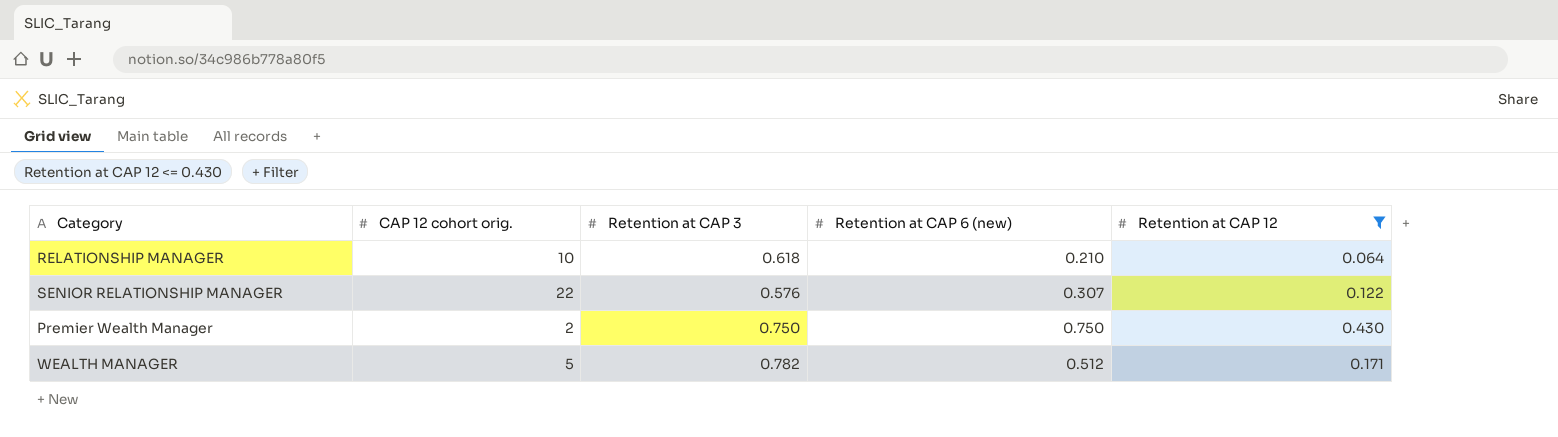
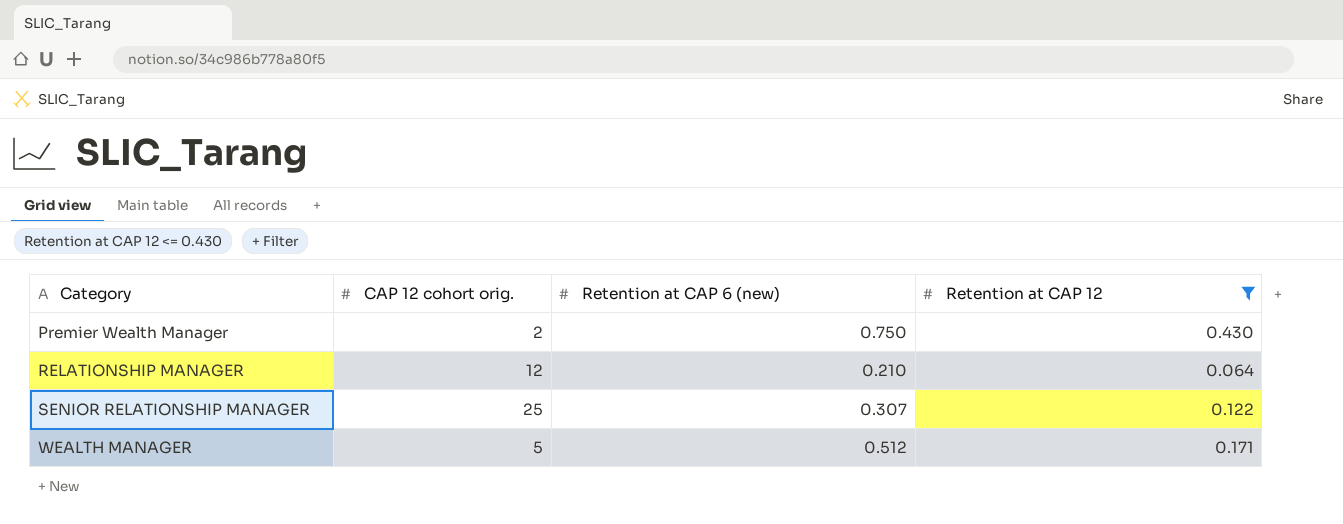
row order: none -> Category ascending
column Retention at CAP 3 | position: 3 -> none
RELATIONSHIP MANAGER | CAP 12 cohort orig.: 10 -> 12
SENIOR RELATIONSHIP MANAGER | CAP 12 cohort orig.: 22 -> 25

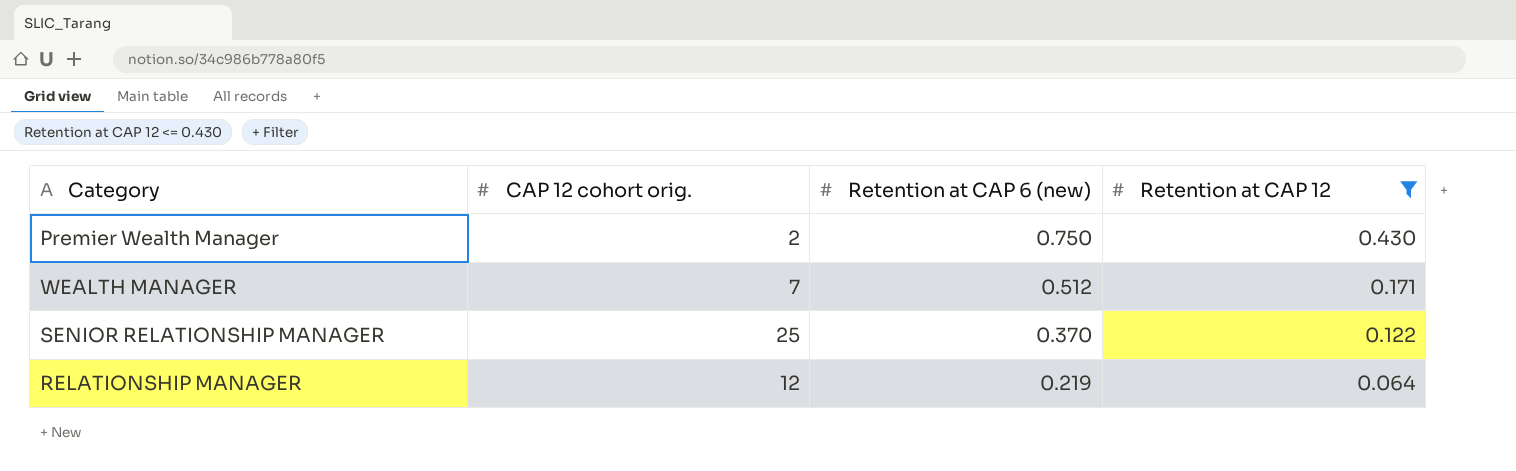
row order: Category ascending -> Retention at CAP 6 (new) descending
WEALTH MANAGER | CAP 12 cohort orig.: 5 -> 7
SENIOR RELATIONSHIP MANAGER | Retention at CAP 6 (new): 0.307 -> 0.370
RELATIONSHIP MANAGER | Retention at CAP 6 (new): 0.210 -> 0.219

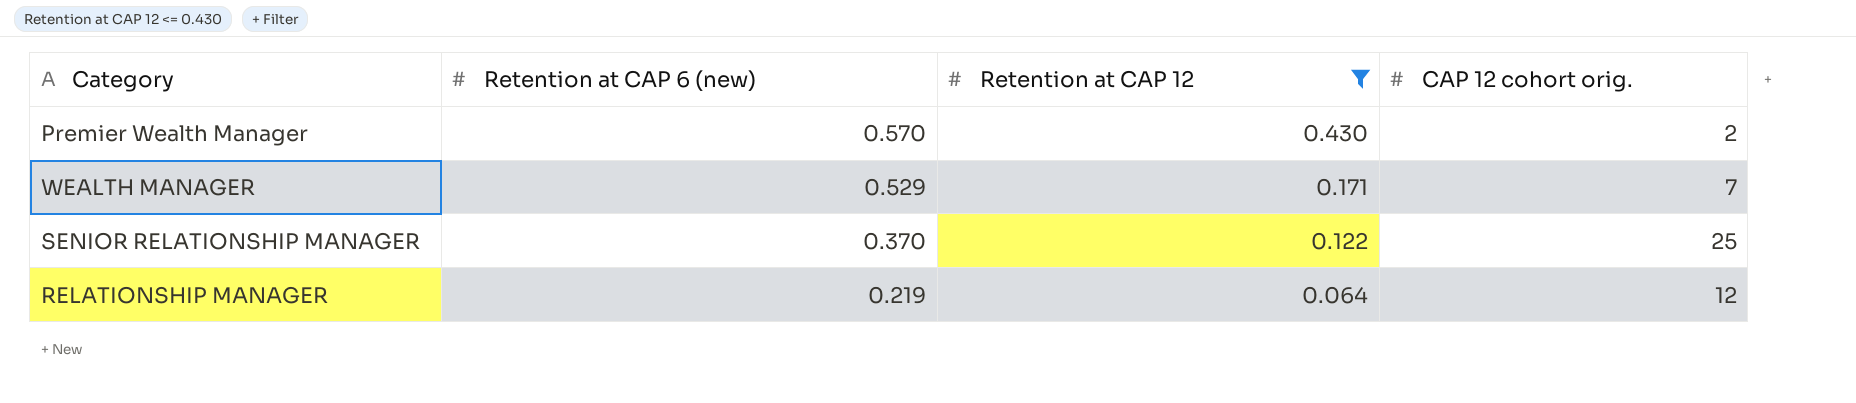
column CAP 12 cohort orig. | position: 2 -> 4
Premier Wealth Manager | Retention at CAP 6 (new): 0.750 -> 0.570
WEALTH MANAGER | Retention at CAP 6 (new): 0.512 -> 0.529

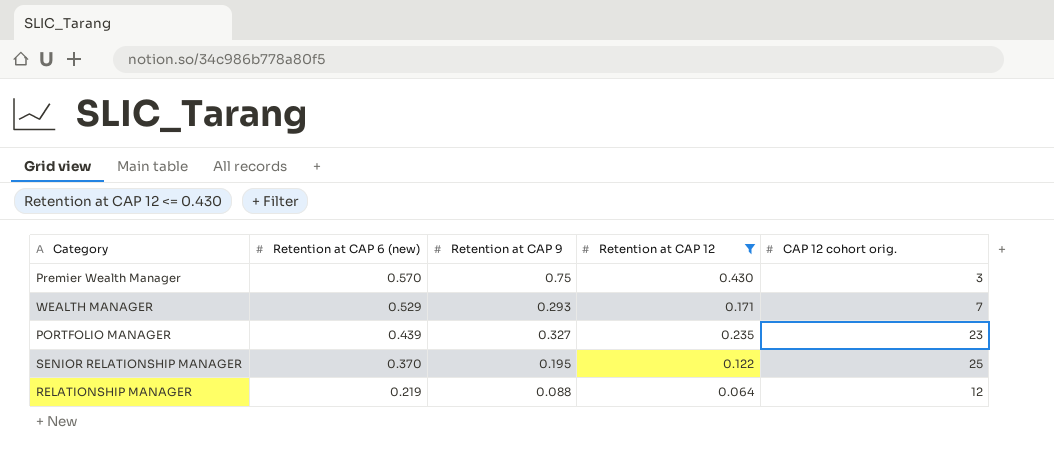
column Retention at CAP 9 | position: none -> 3
Premier Wealth Manager | CAP 12 cohort orig.: 2 -> 3
row PORTFOLIO MANAGER: none -> 0.439 | 0.327 | 0.235 | 23

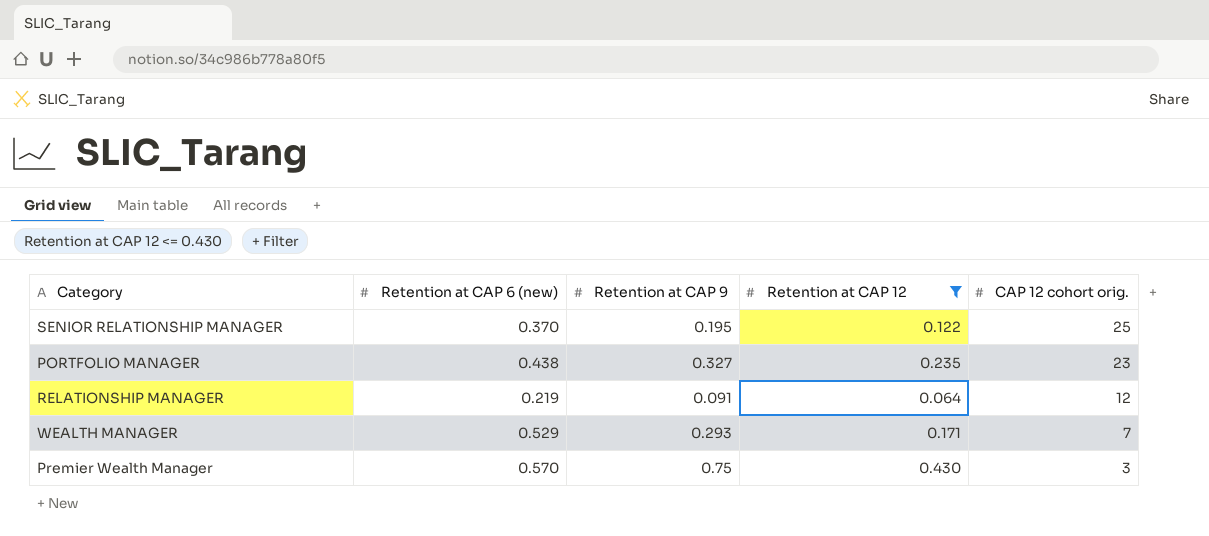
row order: Retention at CAP 6 (new) descending -> CAP 12 cohort orig. descending
PORTFOLIO MANAGER | Retention at CAP 6 (new): 0.439 -> 0.438
RELATIONSHIP MANAGER | Retention at CAP 9: 0.088 -> 0.091

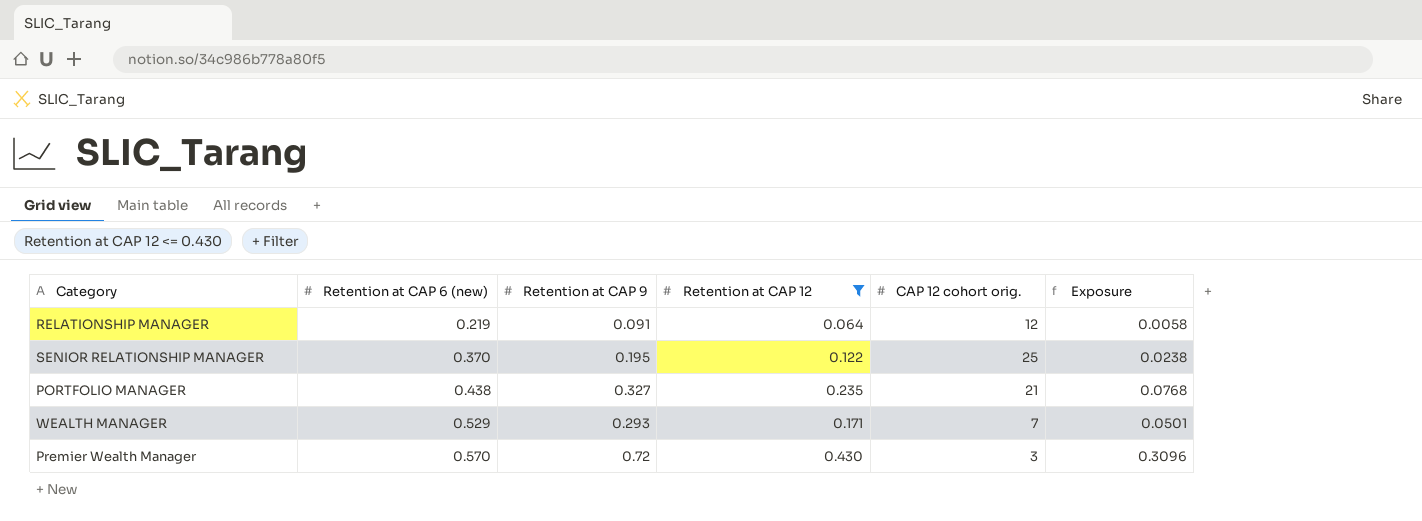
row order: CAP 12 cohort orig. descending -> Retention at CAP 6 (new) ascending
column Exposure | formula: none -> [Retention at CAP 9] * [Retention at CAP 12]
PORTFOLIO MANAGER | CAP 12 cohort orig.: 23 -> 21
Premier Wealth Manager | Retention at CAP 9: 0.75 -> 0.72

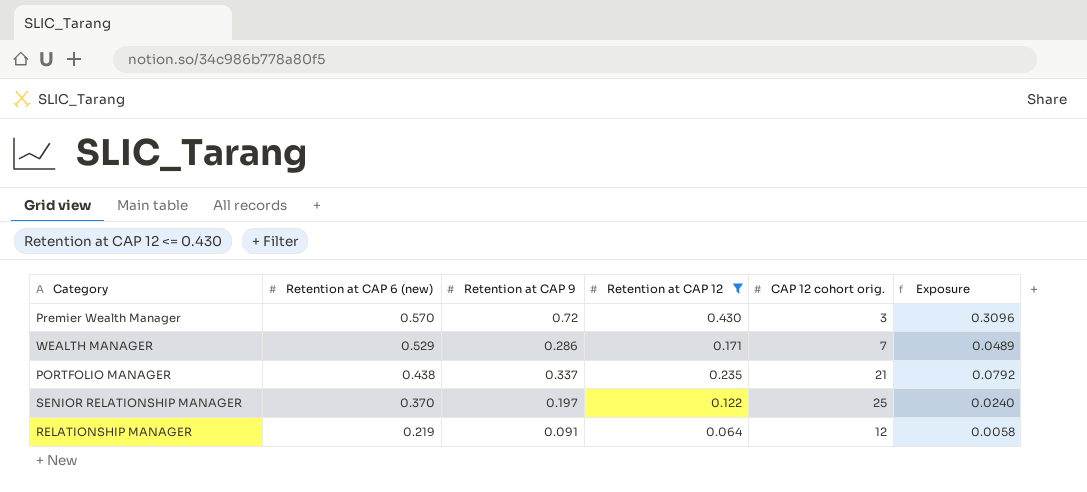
row order: Retention at CAP 6 (new) ascending -> Retention at CAP 6 (new) descending
WEALTH MANAGER | Retention at CAP 9: 0.293 -> 0.286
WEALTH MANAGER | Exposure: 0.0501 -> 0.0489
PORTFOLIO MANAGER | Retention at CAP 9: 0.327 -> 0.337
PORTFOLIO MANAGER | Exposure: 0.0768 -> 0.0792
SENIOR RELATIONSHIP MANAGER | Retention at CAP 9: 0.195 -> 0.197
SENIOR RELATIONSHIP MANAGER | Exposure: 0.0238 -> 0.0240

